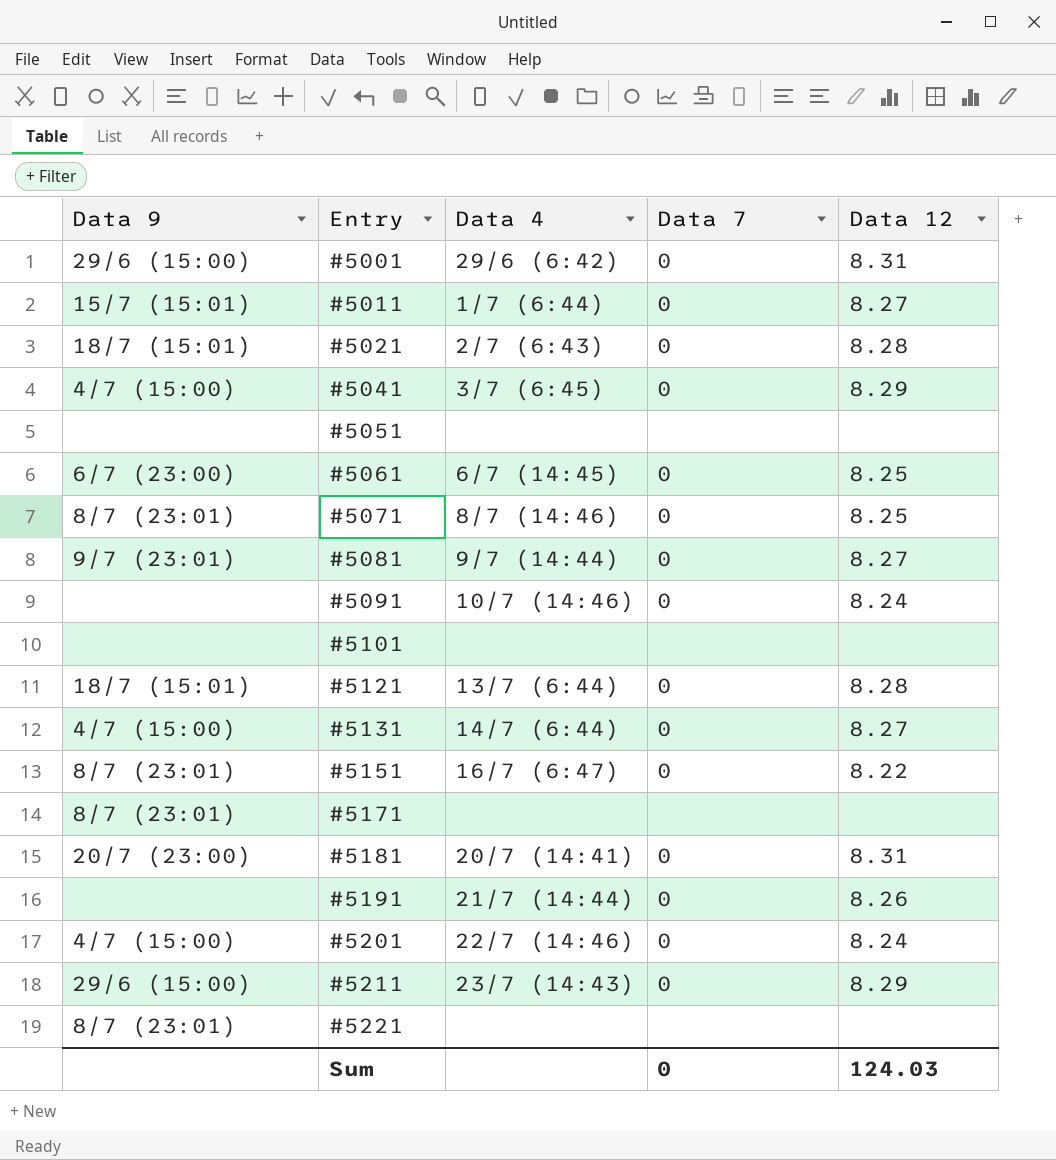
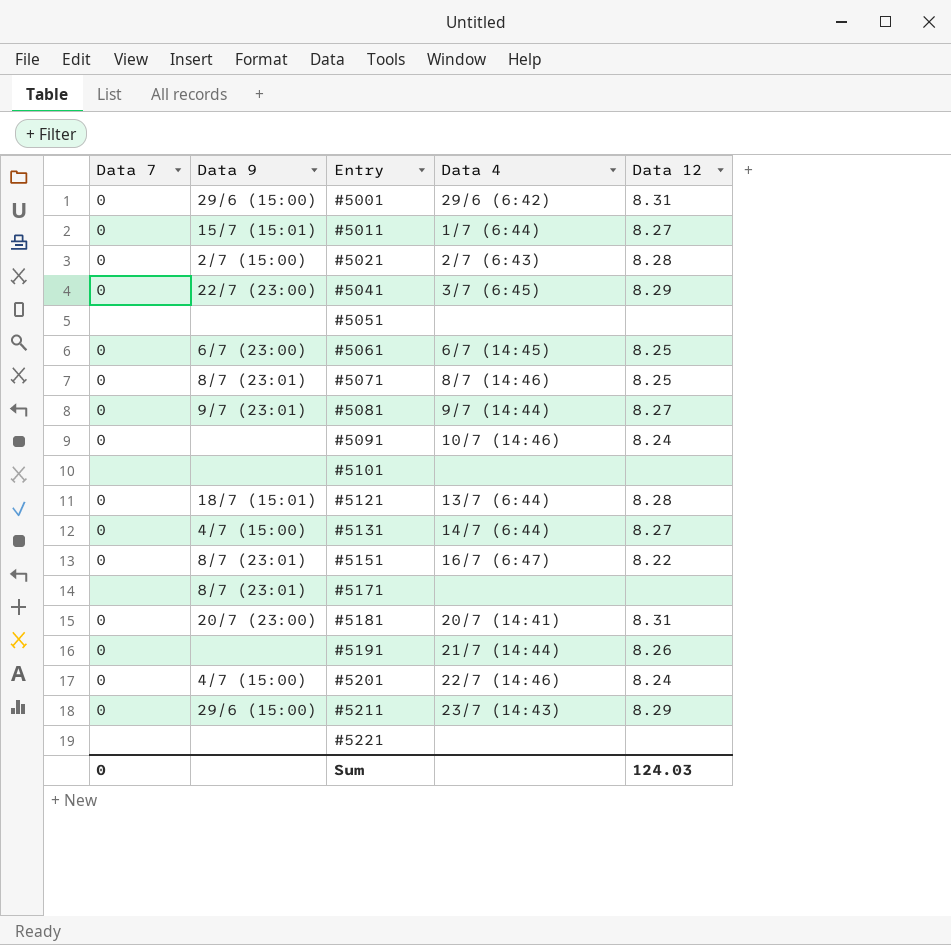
column Data 7 | position: 4 -> 1
#5021 | Data 9: 18/7 (15:01) -> 2/7 (15:00)
#5041 | Data 9: 4/7 (15:00) -> 22/7 (23:00)
#5221 | Data 9: 8/7 (23:01) -> none

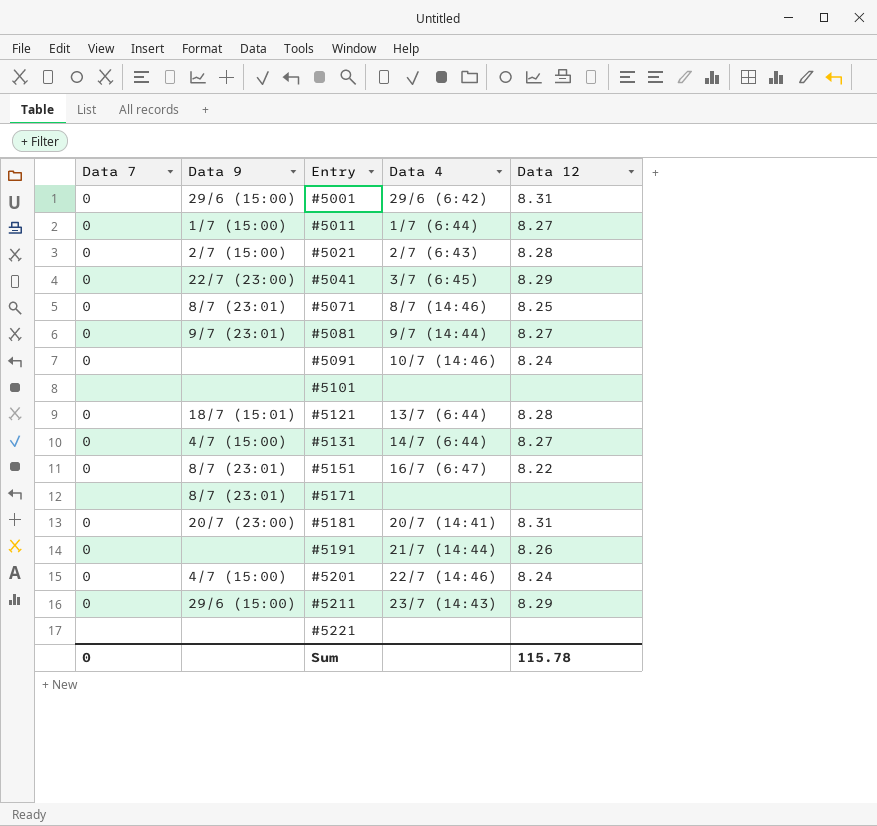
row #5051: none | none | none | none -> none
row #5061: 0 | 6/7 (23:00) | 6/7 (14:45) | 8.25 -> none
#5011 | Data 9: 15/7 (15:01) -> 1/7 (15:00)
Sum | Data 12: 124.03 -> 115.78

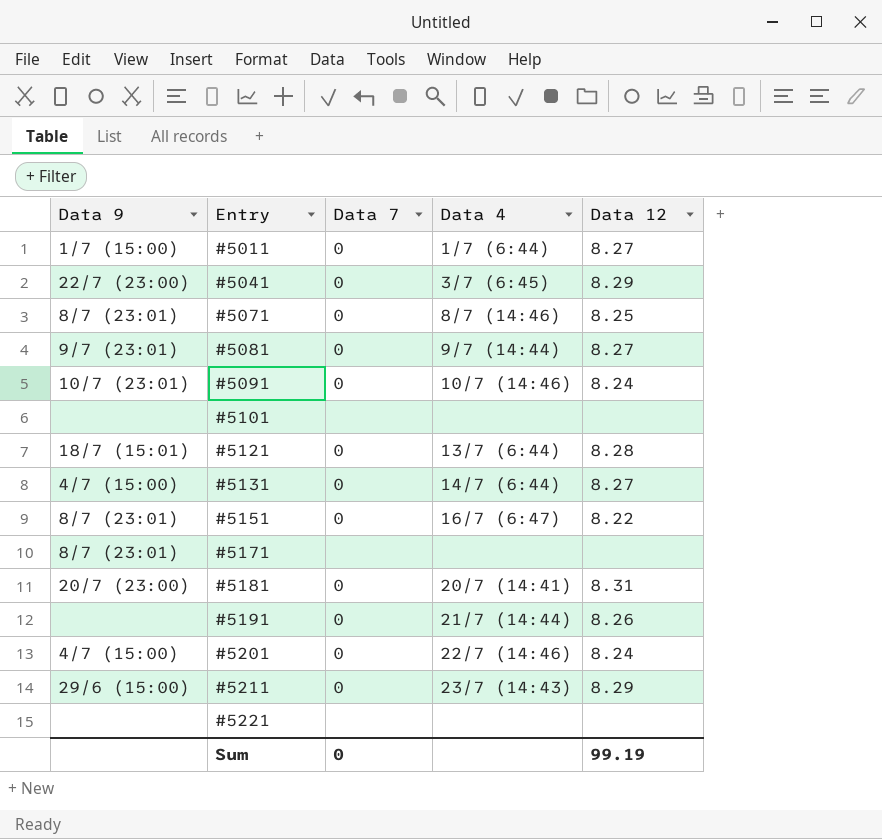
column Data 7 | position: 1 -> 3
row #5001: 0 | 29/6 (15:00) | 29/6 (6:42) | 8.31 -> none
row #5021: 0 | 2/7 (15:00) | 2/7 (6:43) | 8.28 -> none
#5091 | Data 9: none -> 10/7 (23:01)
Sum | Data 12: 115.78 -> 99.19

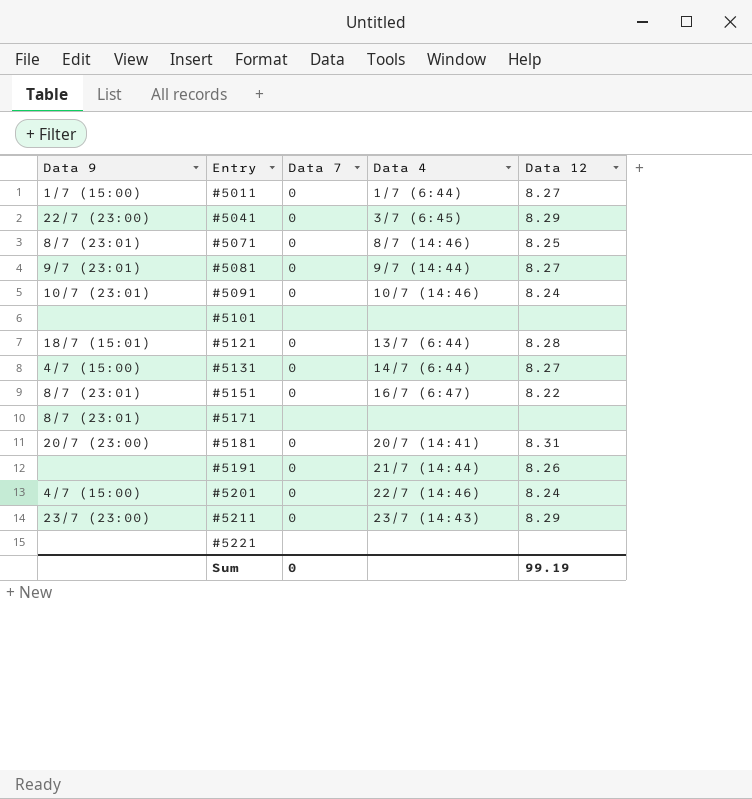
#5211 | Data 9: 29/6 (15:00) -> 23/7 (23:00)

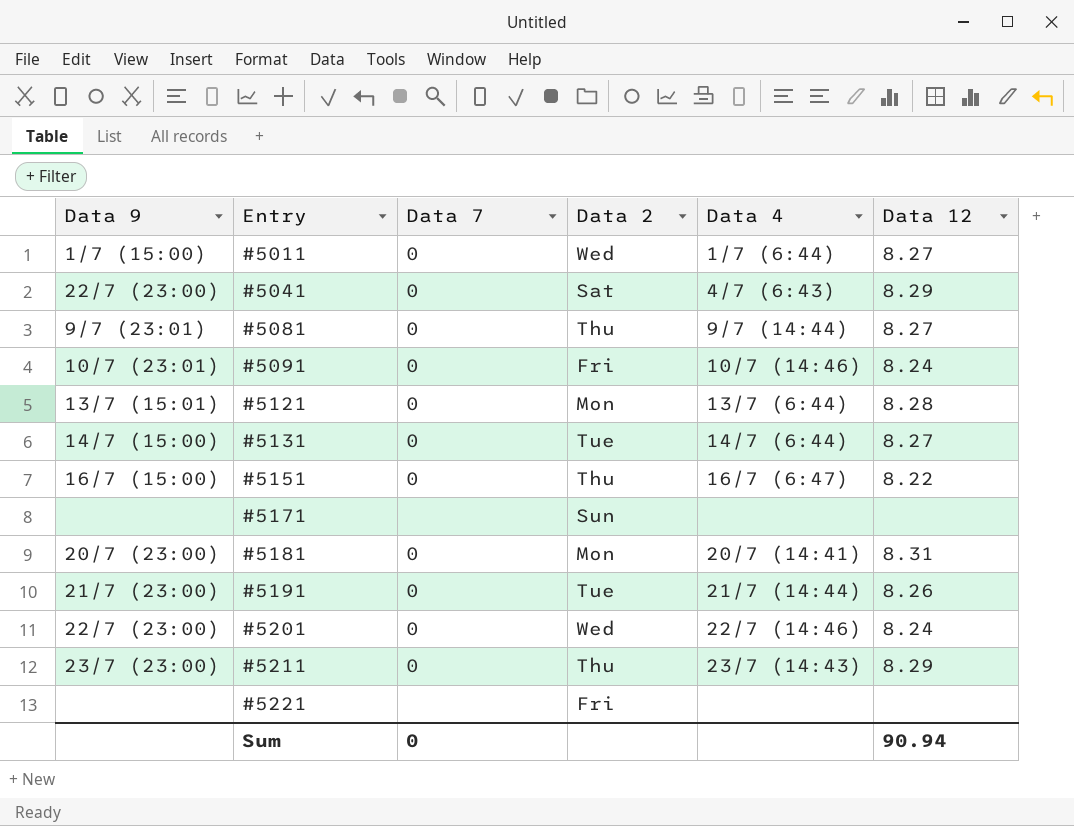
column Data 2 | position: none -> 4
row #5071: 8/7 (23:01) | 0 | 8/7 (14:46) | 8.25 -> none
row #5101: none | none | none | none -> none
#5041 | Data 4: 3/7 (6:45) -> 4/7 (6:43)
#5121 | Data 9: 18/7 (15:01) -> 13/7 (15:01)
#5131 | Data 9: 4/7 (15:00) -> 14/7 (15:00)
#5151 | Data 9: 8/7 (23:01) -> 16/7 (15:00)
#5171 | Data 9: 8/7 (23:01) -> none
#5191 | Data 9: none -> 21/7 (23:00)
#5201 | Data 9: 4/7 (15:00) -> 22/7 (23:00)
Sum | Data 12: 99.19 -> 90.94

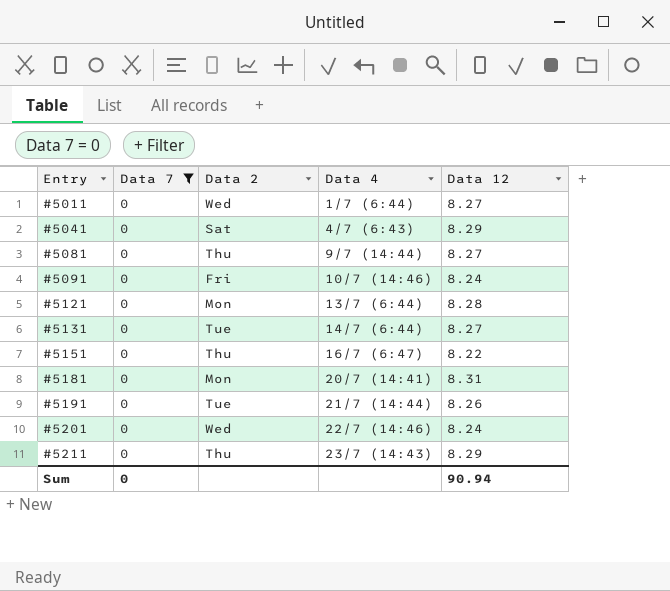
filter: none -> Data 7 = 0
column Data 9 | position: 1 -> none

